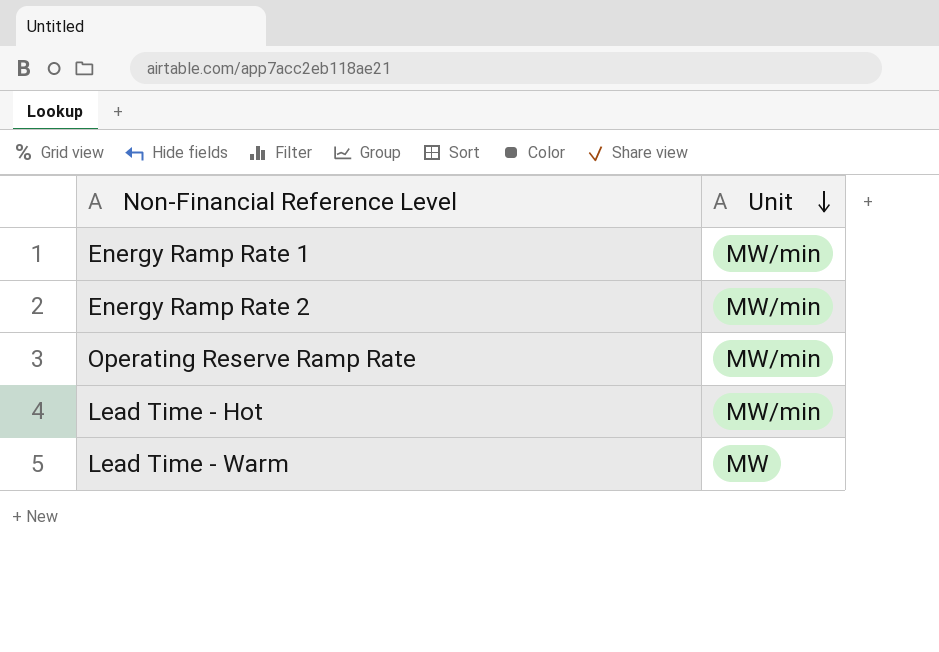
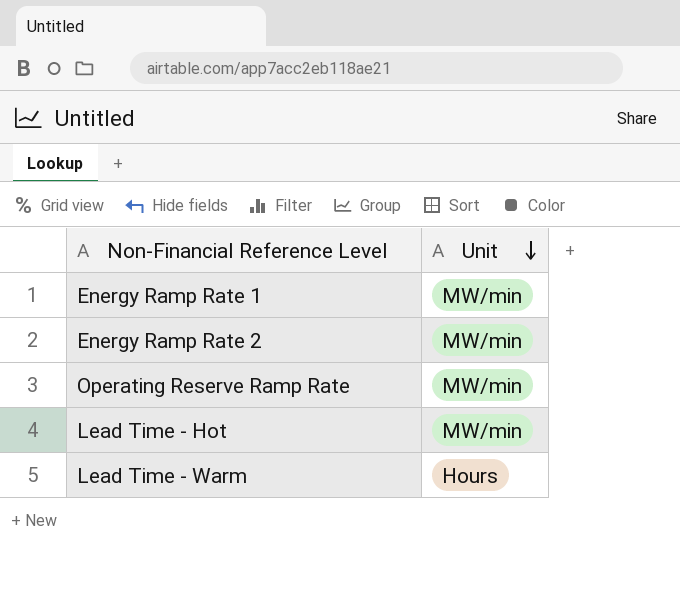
Lead Time - Warm | Unit: MW -> Hours

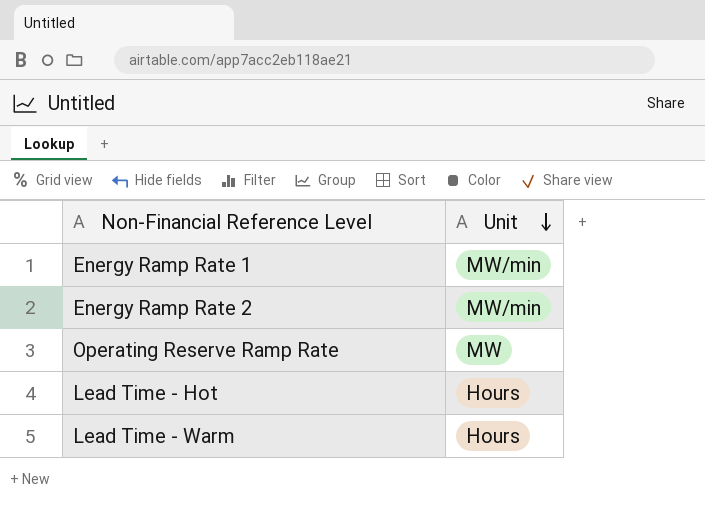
Operating Reserve Ramp Rate | Unit: MW/min -> MW
Lead Time - Hot | Unit: MW/min -> Hours

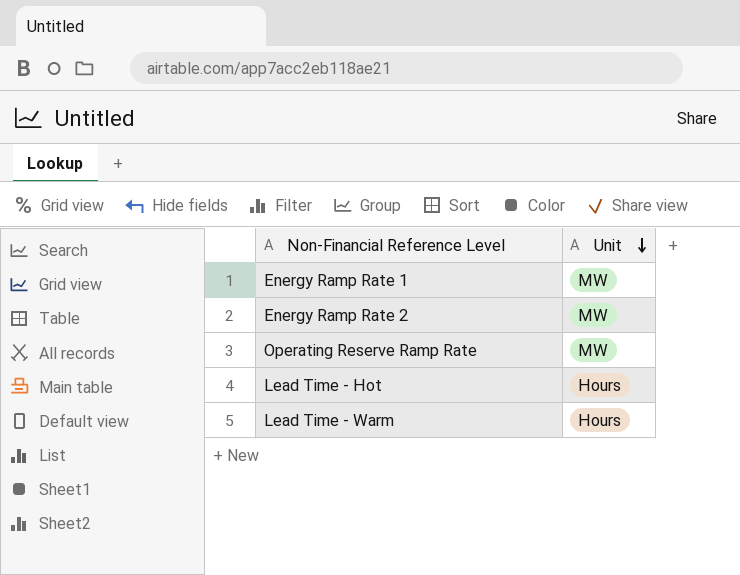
Energy Ramp Rate 1 | Unit: MW/min -> MW
Energy Ramp Rate 2 | Unit: MW/min -> MW

